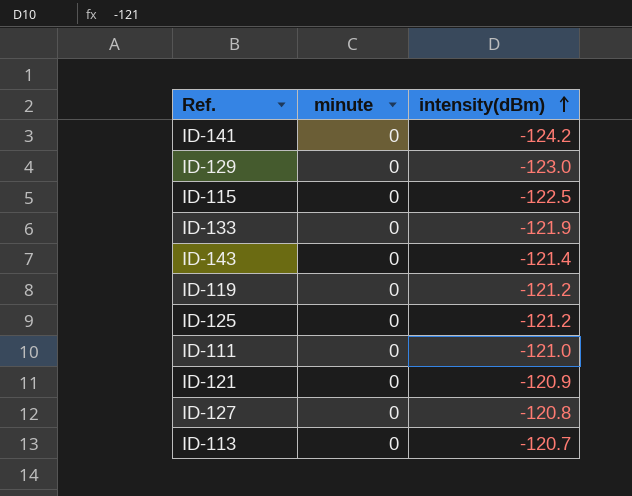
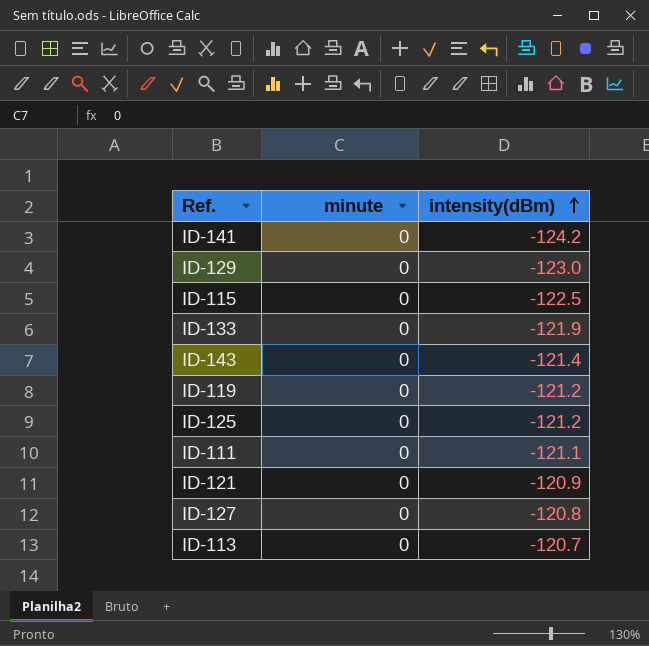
ID-111 | intensity(dBm): -121.0 -> -121.1

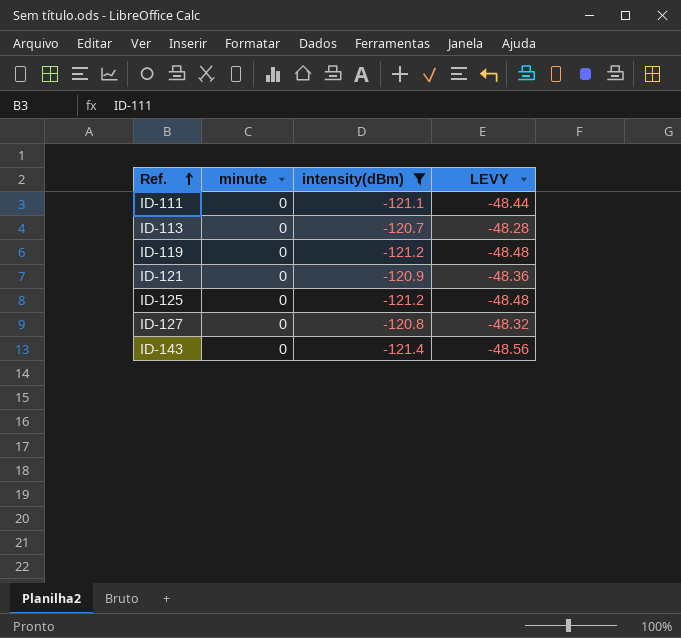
filter: none -> intensity(dBm) >= -121.4
row order: intensity(dBm) ascending -> Ref. ascending
column LEVY | formula: none -> [intensity(dBm)] * 0.4

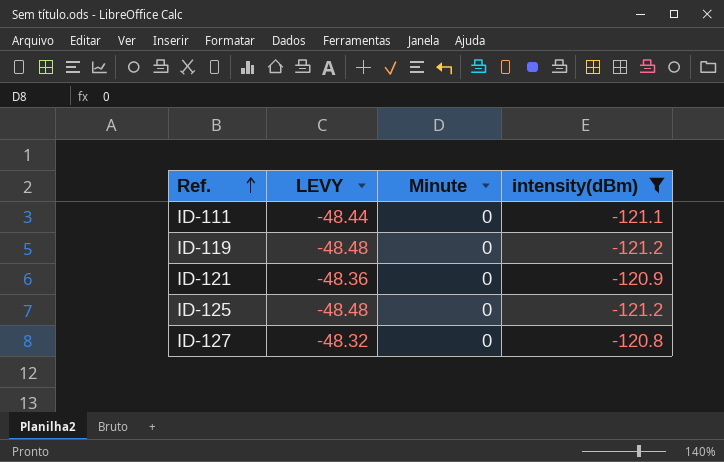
column LEVY | position: 4 -> 2
column name: minute -> Minute
row ID-113: 0 | -120.7 | -48.28 -> none
row ID-143: 0 | -121.4 | -48.56 -> none

